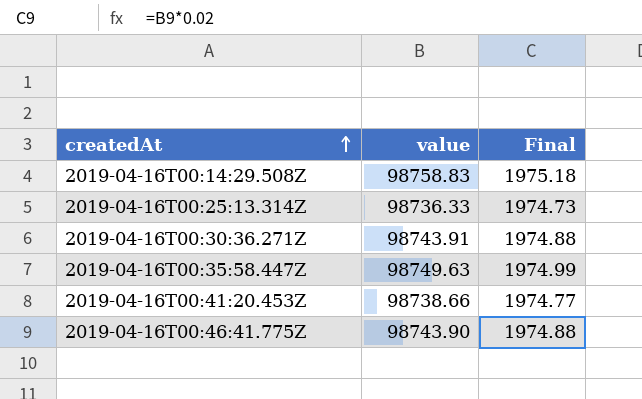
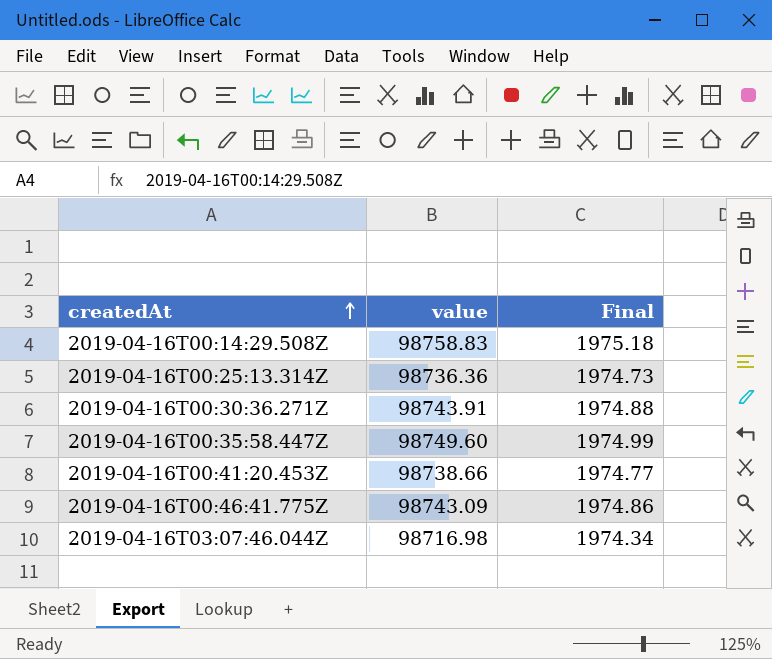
2019-04-16T00:25:13.314Z | value: 98736.33 -> 98736.36
2019-04-16T00:35:58.447Z | value: 98749.63 -> 98749.60
2019-04-16T00:46:41.775Z | value: 98743.90 -> 98743.09
2019-04-16T00:46:41.775Z | Final: 1974.88 -> 1974.86
row 2019-04-16T03:07:46.044Z: none -> 98716.98 | 1974.34

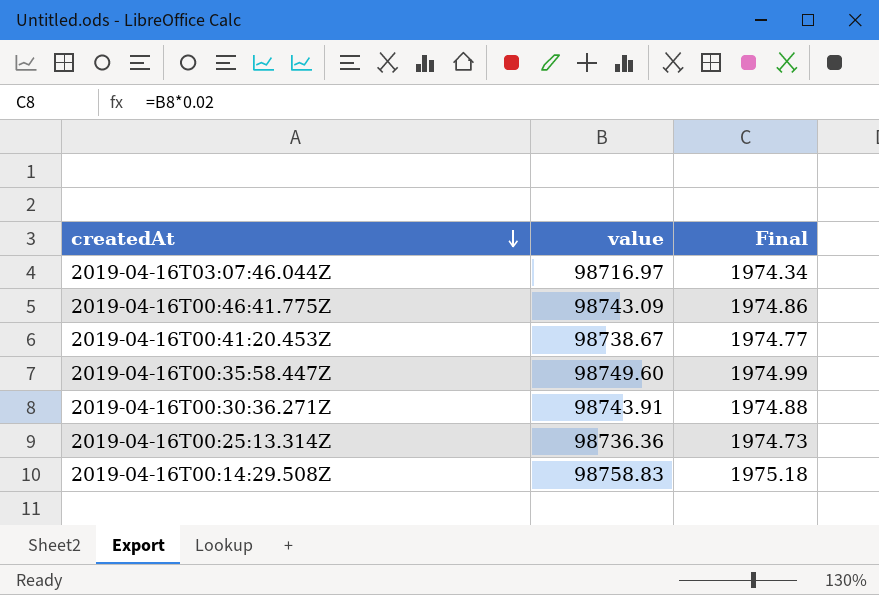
row order: createdAt ascending -> createdAt descending
2019-04-16T03:07:46.044Z | value: 98716.98 -> 98716.97
2019-04-16T00:41:20.453Z | value: 98738.66 -> 98738.67

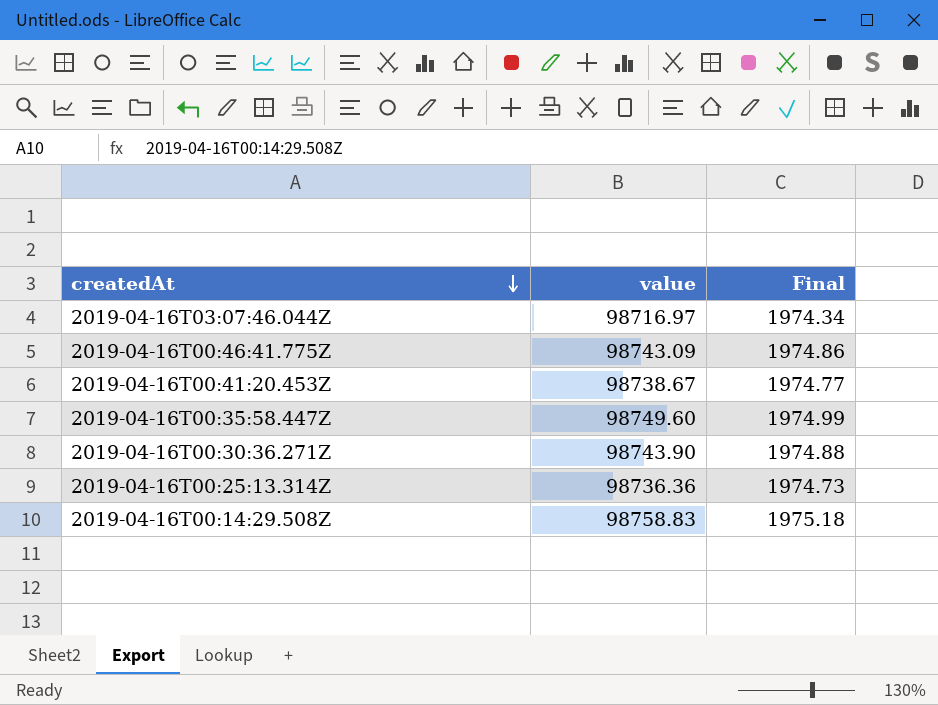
2019-04-16T00:30:36.271Z | value: 98743.91 -> 98743.90

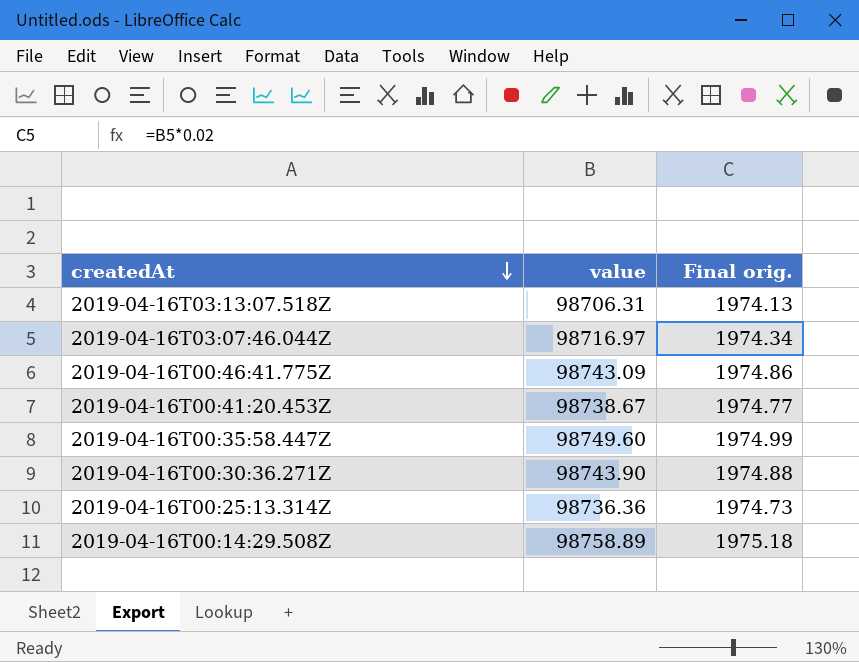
column name: Final -> Final orig.
row 2019-04-16T03:13:07.518Z: none -> 98706.31 | 1974.13
2019-04-16T00:14:29.508Z | value: 98758.83 -> 98758.89

